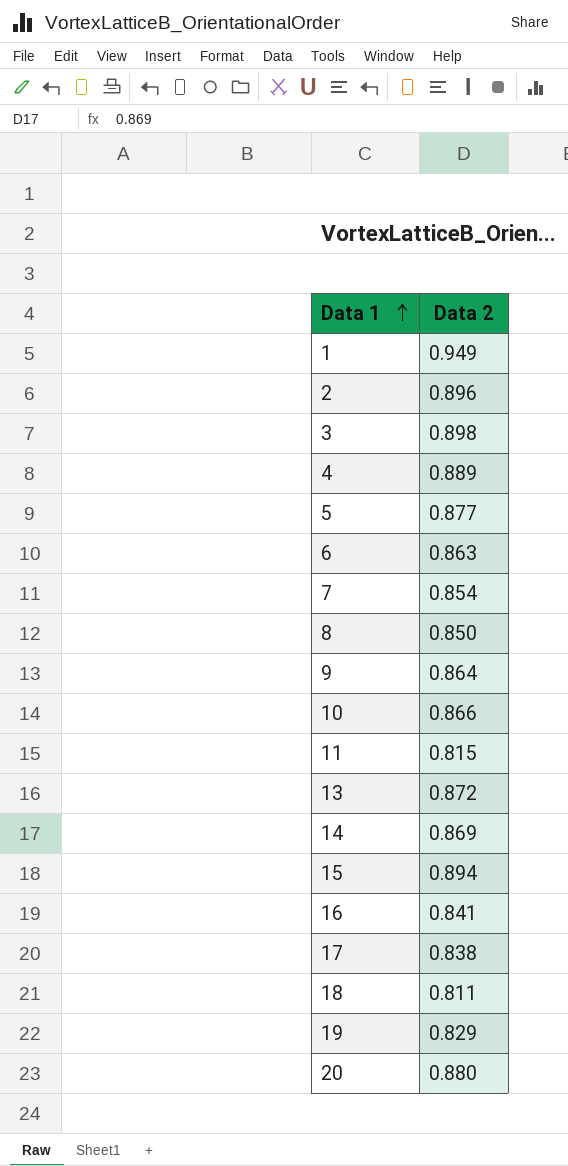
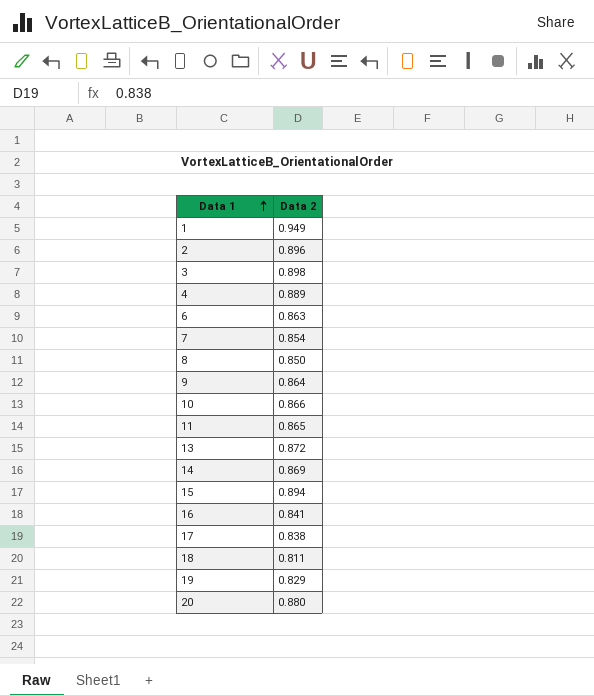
row 5: 0.877 -> none
11 | Data 2: 0.815 -> 0.865

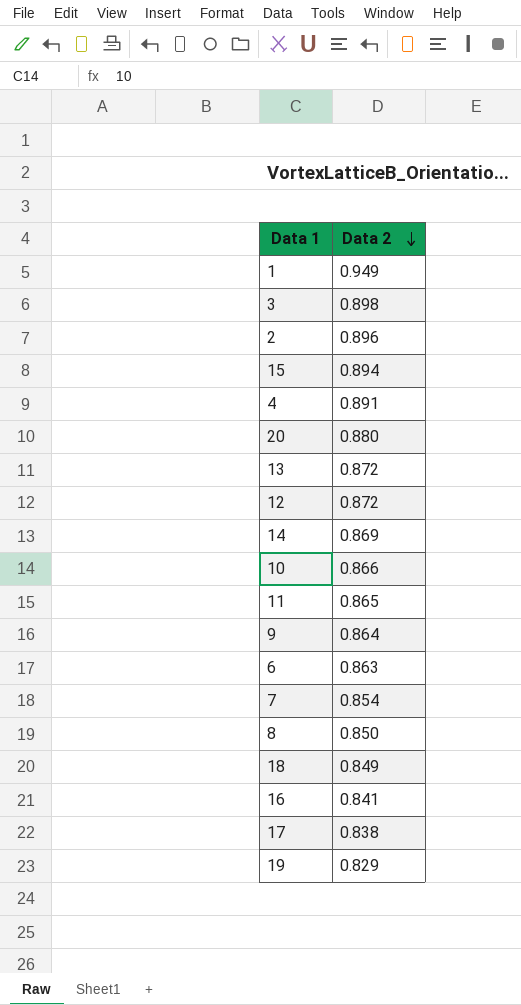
row order: Data 1 ascending -> Data 2 descending
4 | Data 2: 0.889 -> 0.891
row 12: none -> 0.872
18 | Data 2: 0.811 -> 0.849

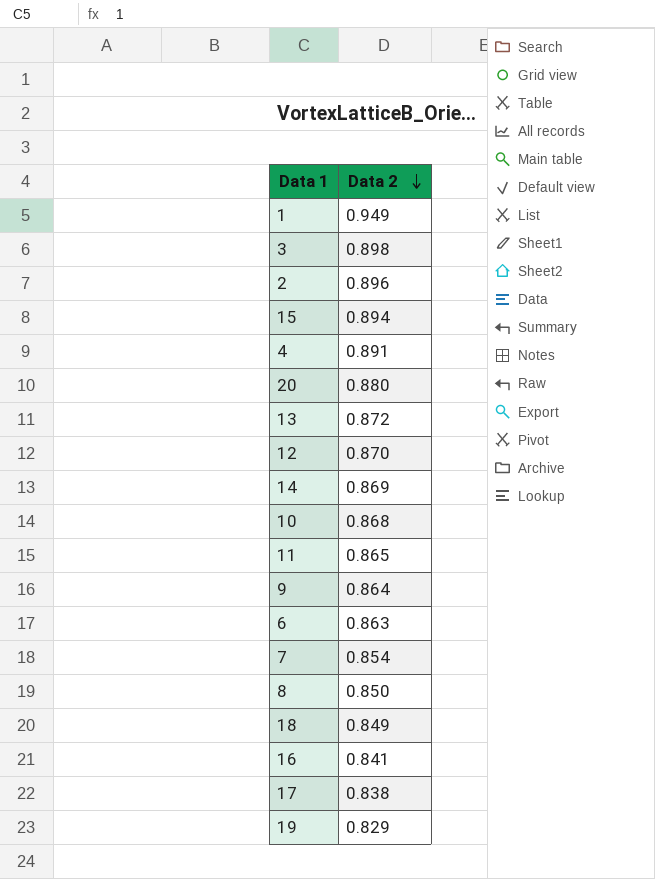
12 | Data 2: 0.872 -> 0.870
10 | Data 2: 0.866 -> 0.868

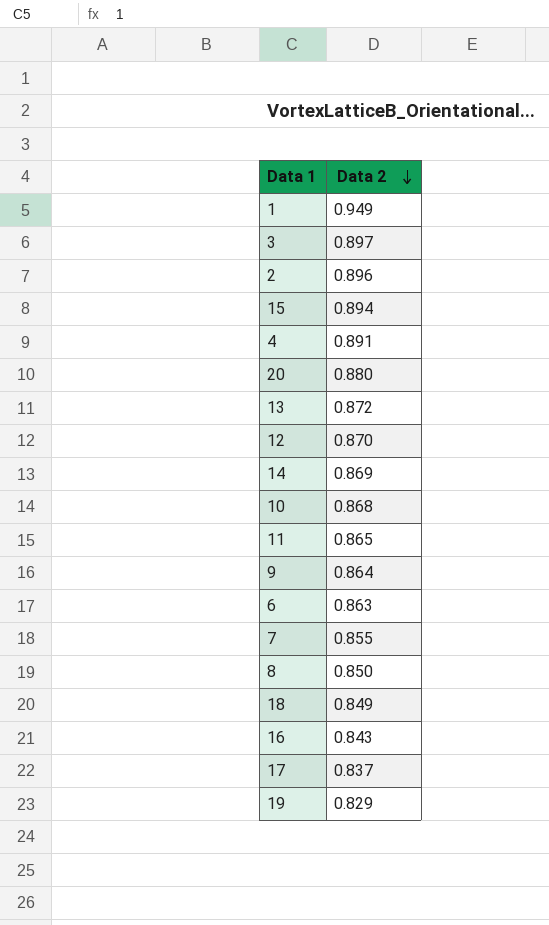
3 | Data 2: 0.898 -> 0.897
7 | Data 2: 0.854 -> 0.855
16 | Data 2: 0.841 -> 0.843
17 | Data 2: 0.838 -> 0.837

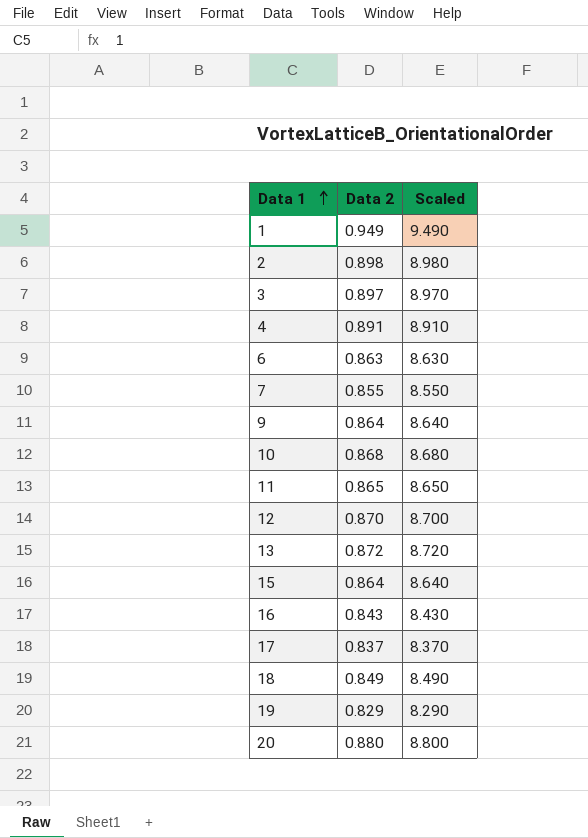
row order: Data 2 descending -> Data 1 ascending
column Scaled | formula: none -> [Data 2] * 10
row 14: 0.869 -> none
row 8: 0.850 -> none
2 | Data 2: 0.896 -> 0.898
15 | Data 2: 0.894 -> 0.864

